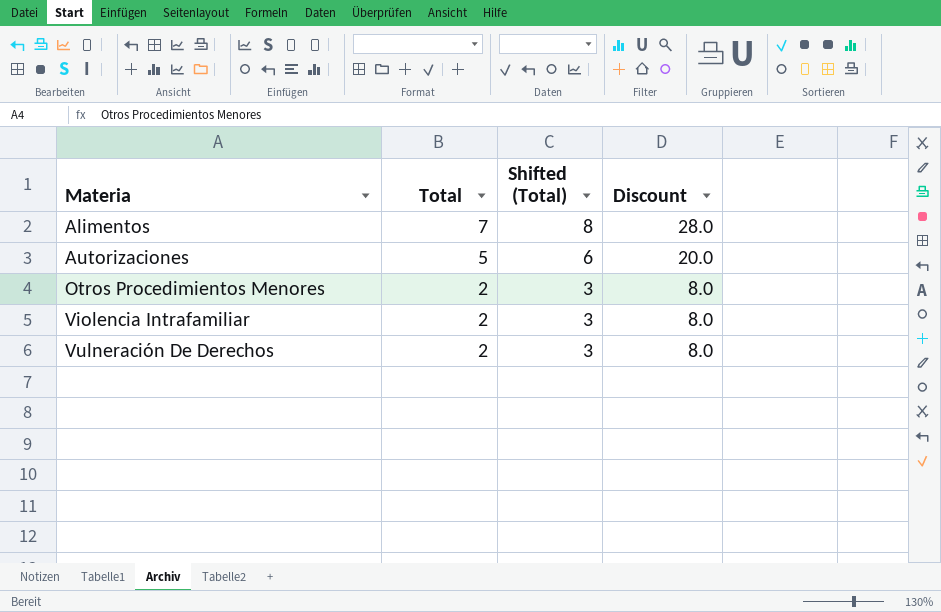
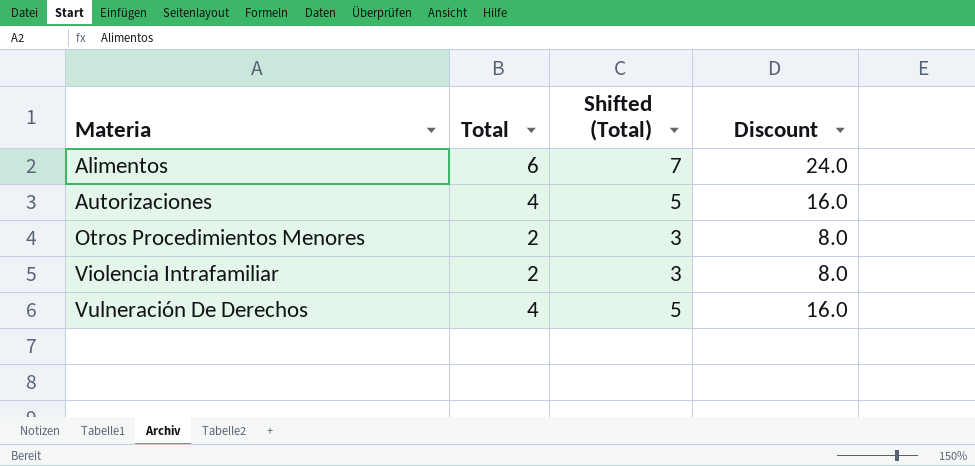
Alimentos | Total: 7 -> 6
Alimentos | Shifted (Total): 8 -> 7
Alimentos | Discount: 28.0 -> 24.0
Autorizaciones | Total: 5 -> 4
Autorizaciones | Shifted (Total): 6 -> 5
Autorizaciones | Discount: 20.0 -> 16.0
Vulneración De Derechos | Total: 2 -> 4
Vulneración De Derechos | Shifted (Total): 3 -> 5
Vulneración De Derechos | Discount: 8.0 -> 16.0

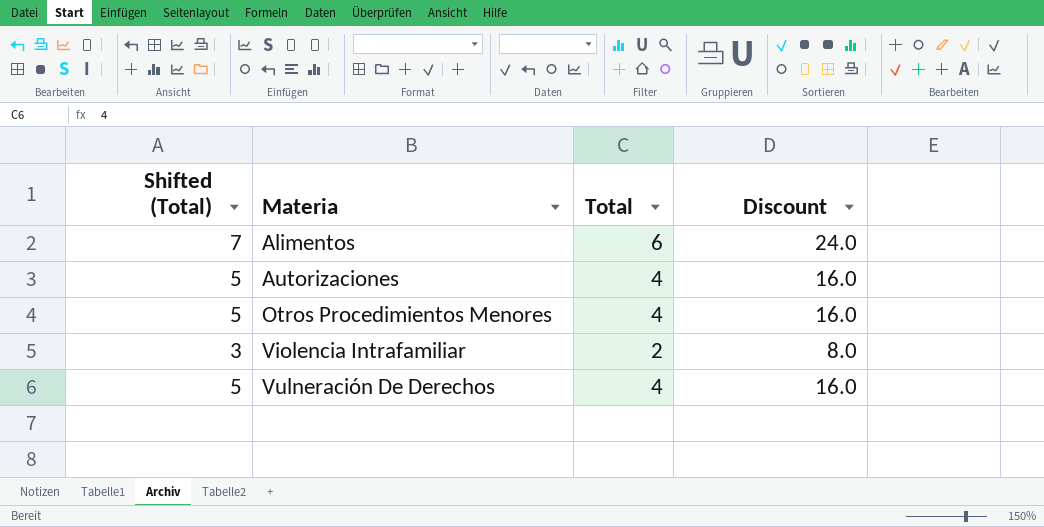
column Shifted (Total) | position: 3 -> 1
Otros Procedimientos Menores | Shifted (Total): 3 -> 5
Otros Procedimientos Menores | Total: 2 -> 4
Otros Procedimientos Menores | Discount: 8.0 -> 16.0

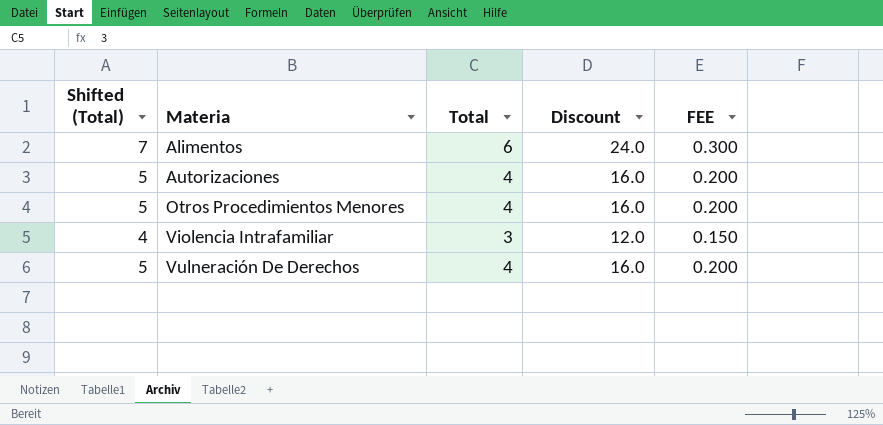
column FEE | formula: none -> [Total] * 0.05
Violencia Intrafamiliar | Shifted (Total): 3 -> 4
Violencia Intrafamiliar | Total: 2 -> 3
Violencia Intrafamiliar | Discount: 8.0 -> 12.0

